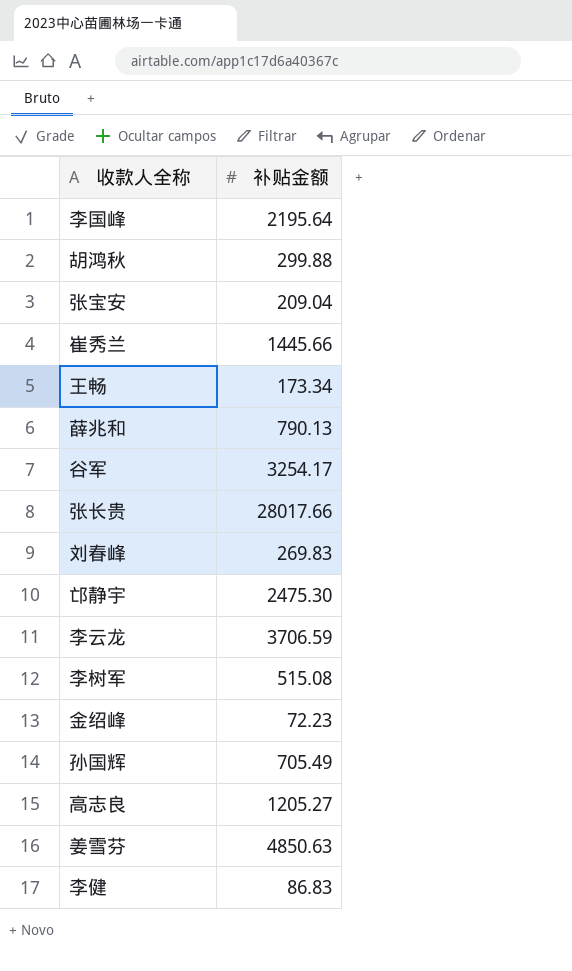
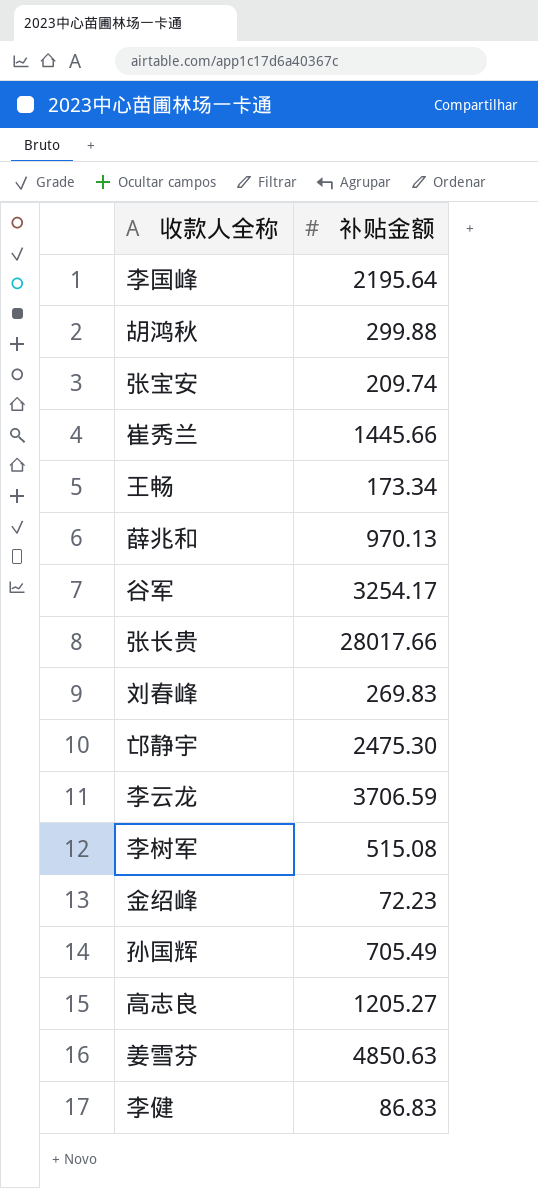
张宝安 | 补贴金额: 209.04 -> 209.74
薛兆和 | 补贴金额: 790.13 -> 970.13

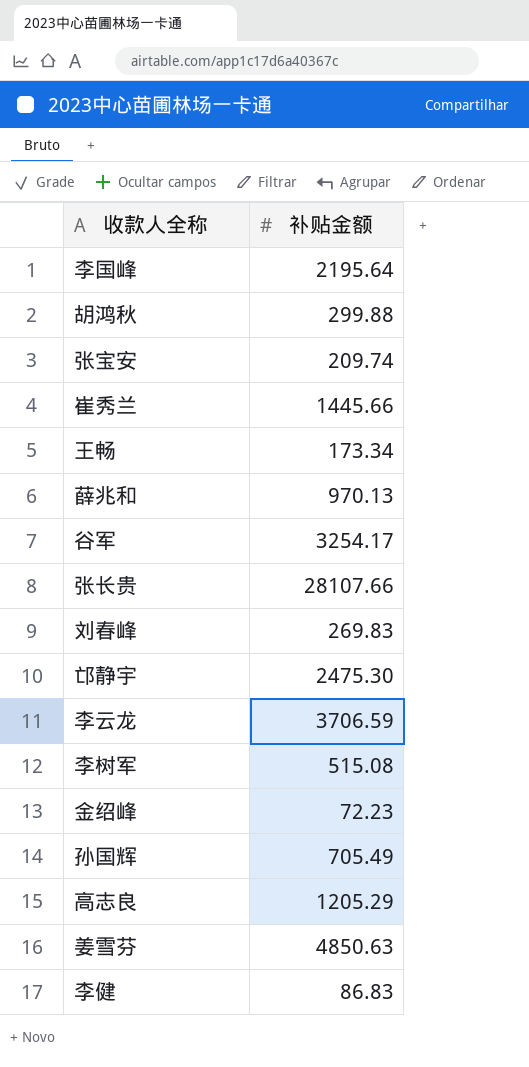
张长贵 | 补贴金额: 28017.66 -> 28107.66
高志良 | 补贴金额: 1205.27 -> 1205.29

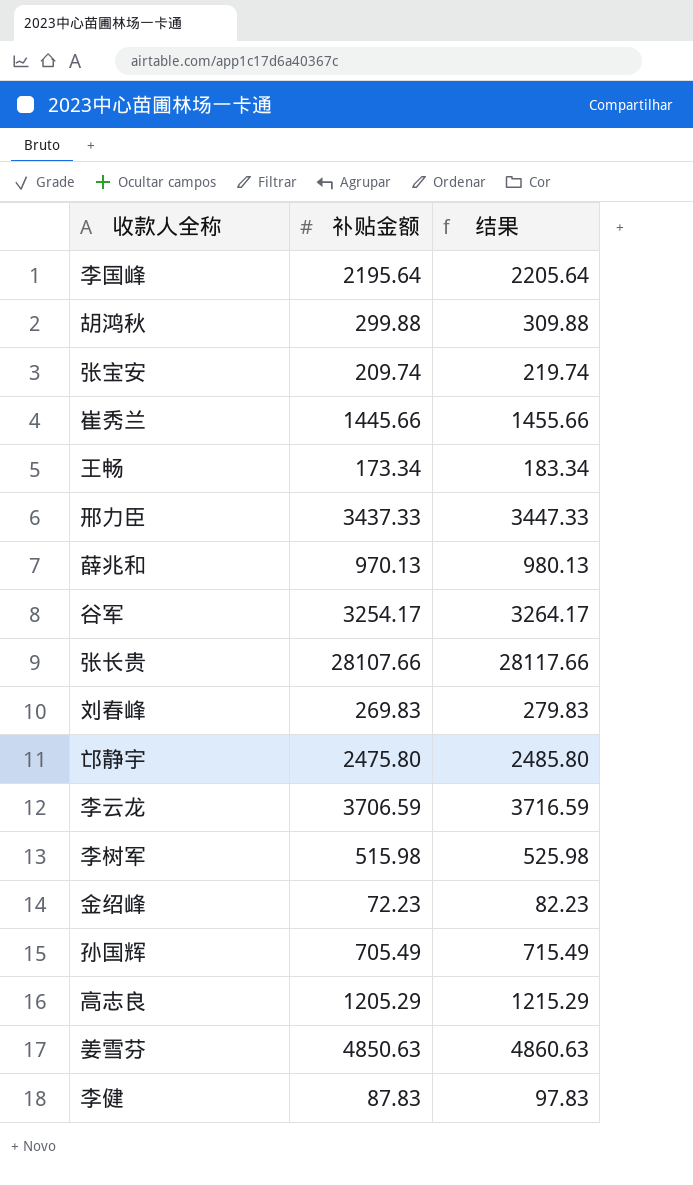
column 结果 | formula: none -> [补贴金额] + 10
row 邢力臣: none -> 3437.33 | 3447.33
邙静宇 | 补贴金额: 2475.30 -> 2475.80
李树军 | 补贴金额: 515.08 -> 515.98
李健 | 补贴金额: 86.83 -> 87.83

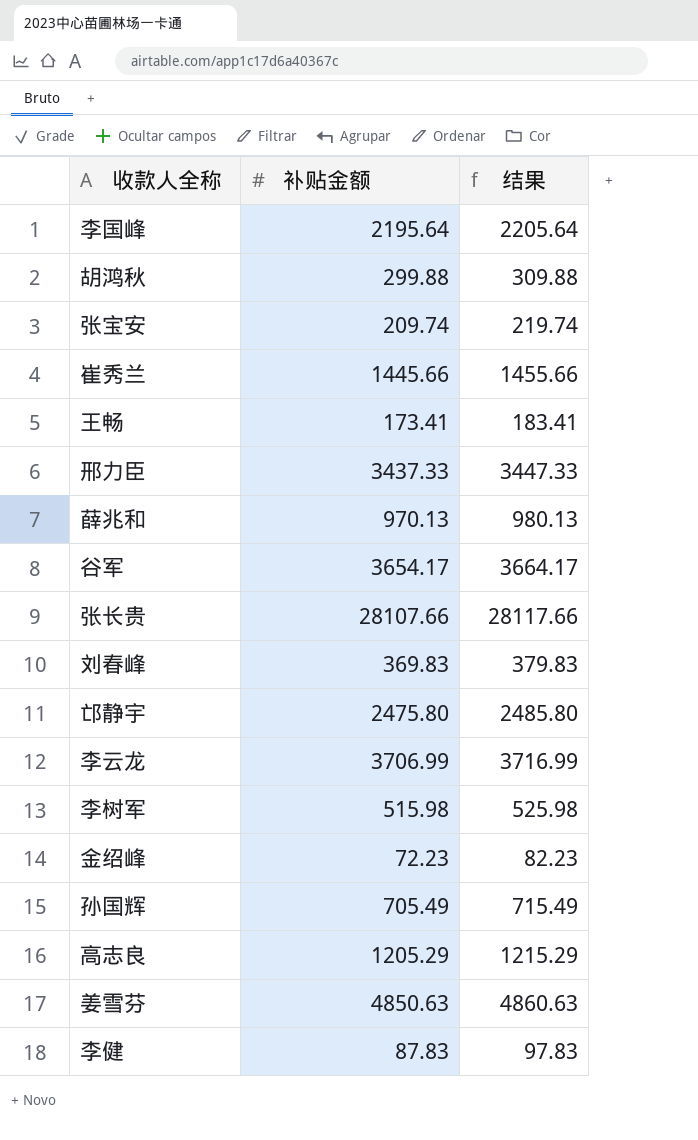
王畅 | 补贴金额: 173.34 -> 173.41
王畅 | 结果: 183.34 -> 183.41
谷军 | 补贴金额: 3254.17 -> 3654.17
谷军 | 结果: 3264.17 -> 3664.17
刘春峰 | 补贴金额: 269.83 -> 369.83
刘春峰 | 结果: 279.83 -> 379.83
李云龙 | 补贴金额: 3706.59 -> 3706.99
李云龙 | 结果: 3716.59 -> 3716.99

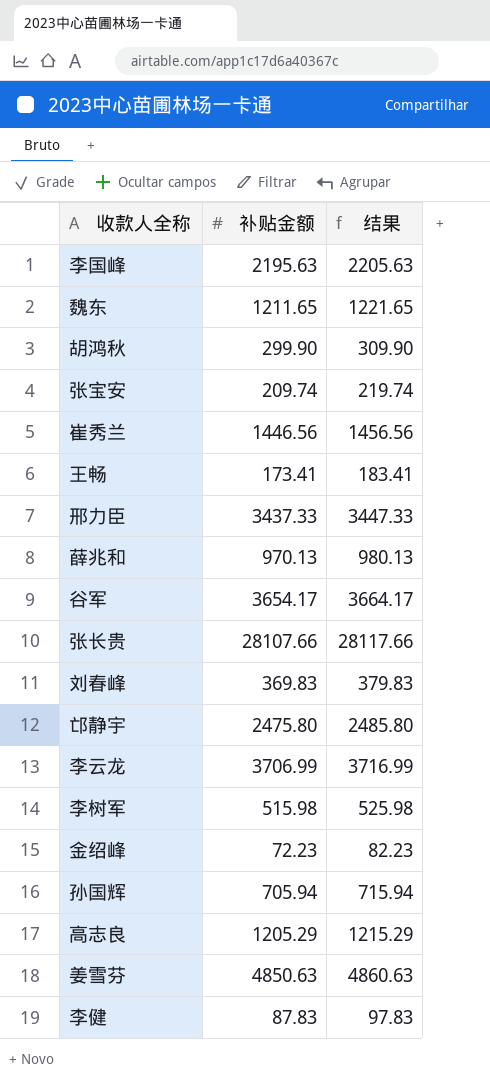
李国峰 | 补贴金额: 2195.64 -> 2195.63
李国峰 | 结果: 2205.64 -> 2205.63
row 魏东: none -> 1211.65 | 1221.65
胡鸿秋 | 补贴金额: 299.88 -> 299.90
胡鸿秋 | 结果: 309.88 -> 309.90
崔秀兰 | 补贴金额: 1445.66 -> 1446.56
崔秀兰 | 结果: 1455.66 -> 1456.56
孙国辉 | 补贴金额: 705.49 -> 705.94
孙国辉 | 结果: 715.49 -> 715.94

